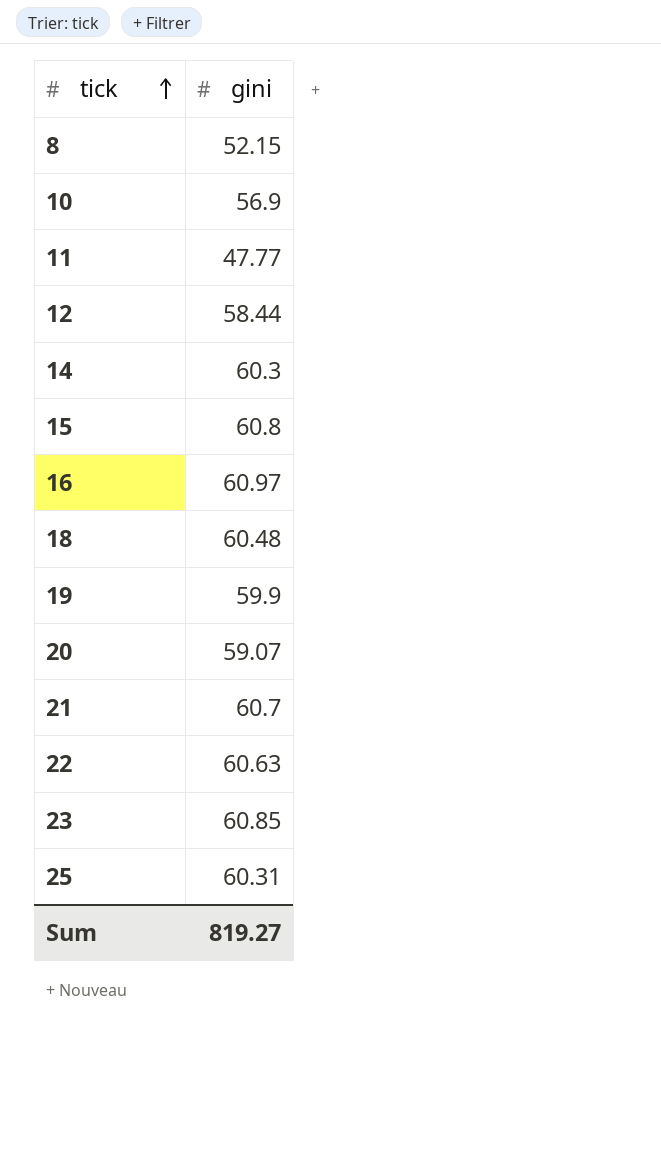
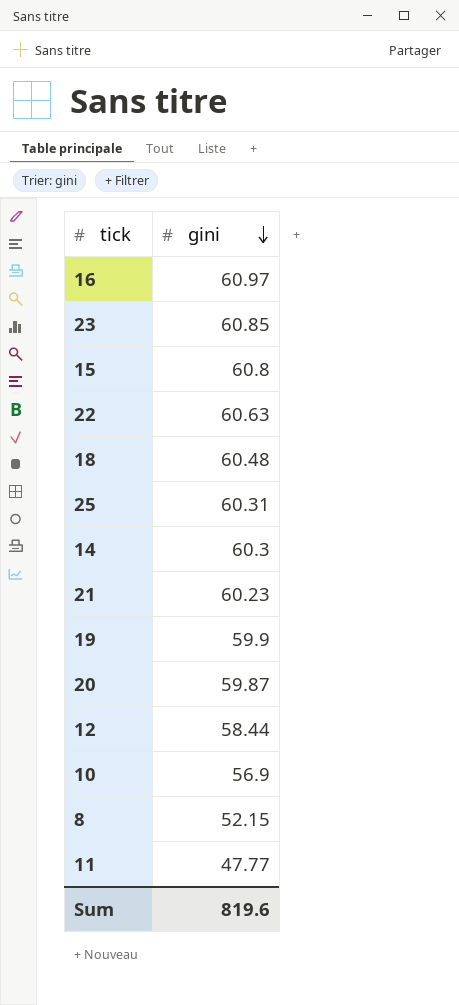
row order: tick ascending -> gini descending
21 | gini: 60.7 -> 60.23
20 | gini: 59.07 -> 59.87
Sum | gini: 819.27 -> 819.6

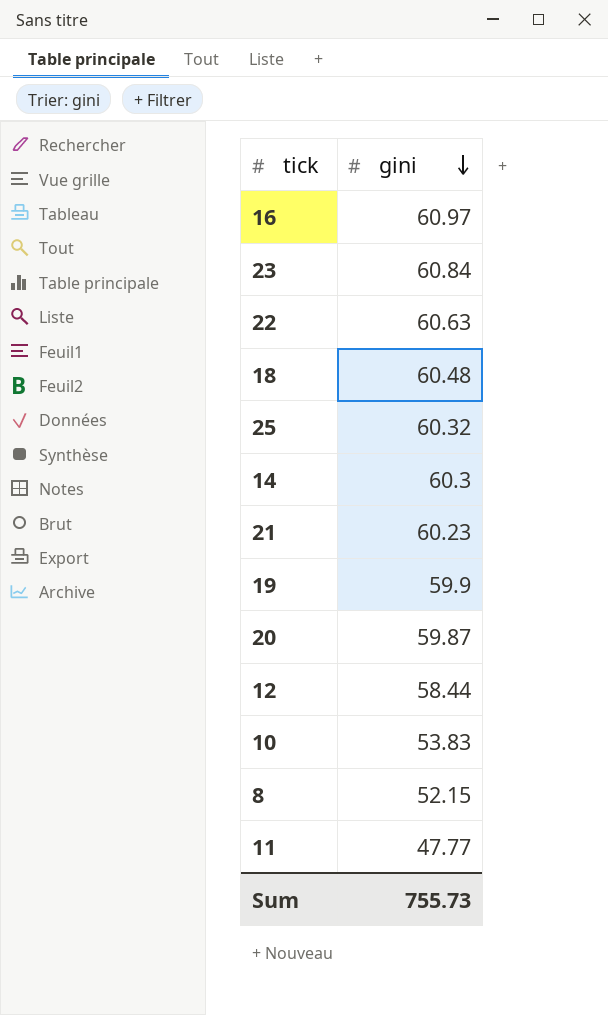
row 15: 60.8 -> none
23 | gini: 60.85 -> 60.84
25 | gini: 60.31 -> 60.32
10 | gini: 56.9 -> 53.83
Sum | gini: 819.6 -> 755.73

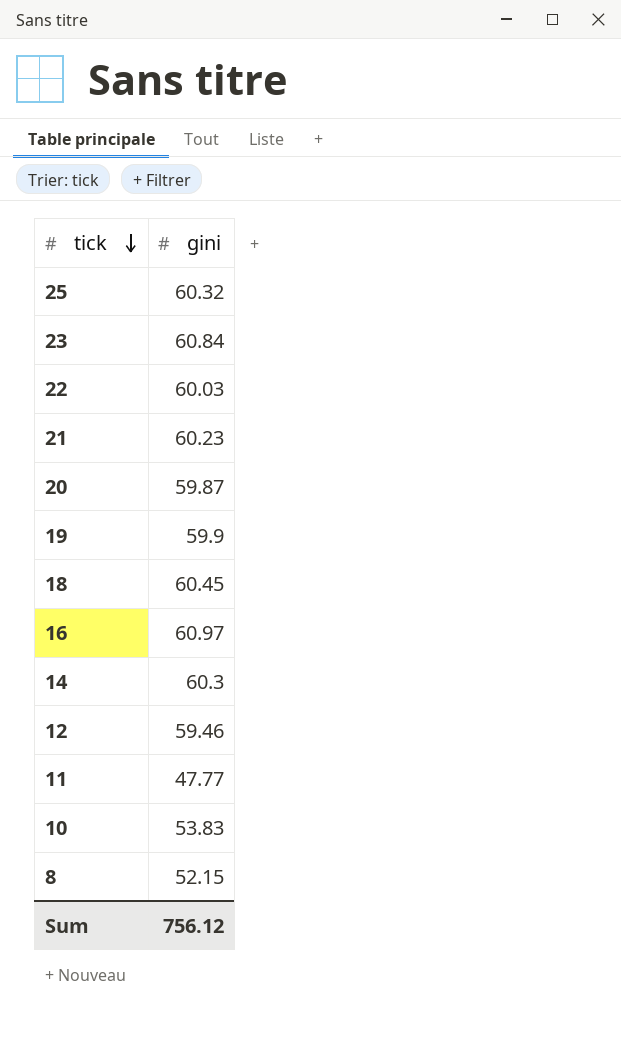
row order: gini descending -> tick descending
22 | gini: 60.63 -> 60.03
18 | gini: 60.48 -> 60.45
12 | gini: 58.44 -> 59.46
Sum | gini: 755.73 -> 756.12

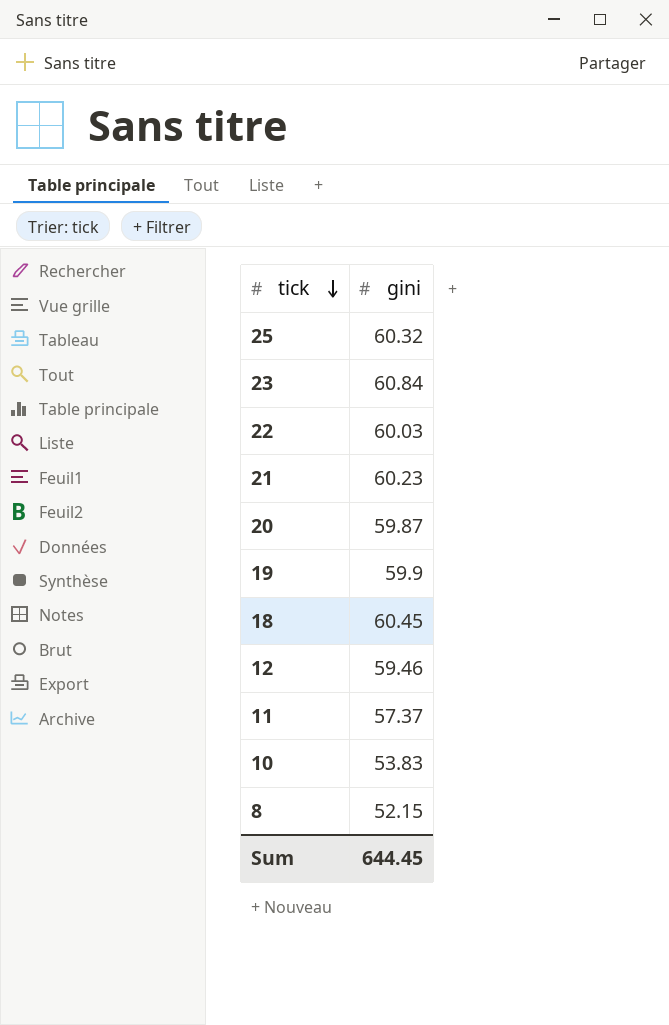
row 16: 60.97 -> none
row 14: 60.3 -> none
11 | gini: 47.77 -> 57.37
Sum | gini: 756.12 -> 644.45

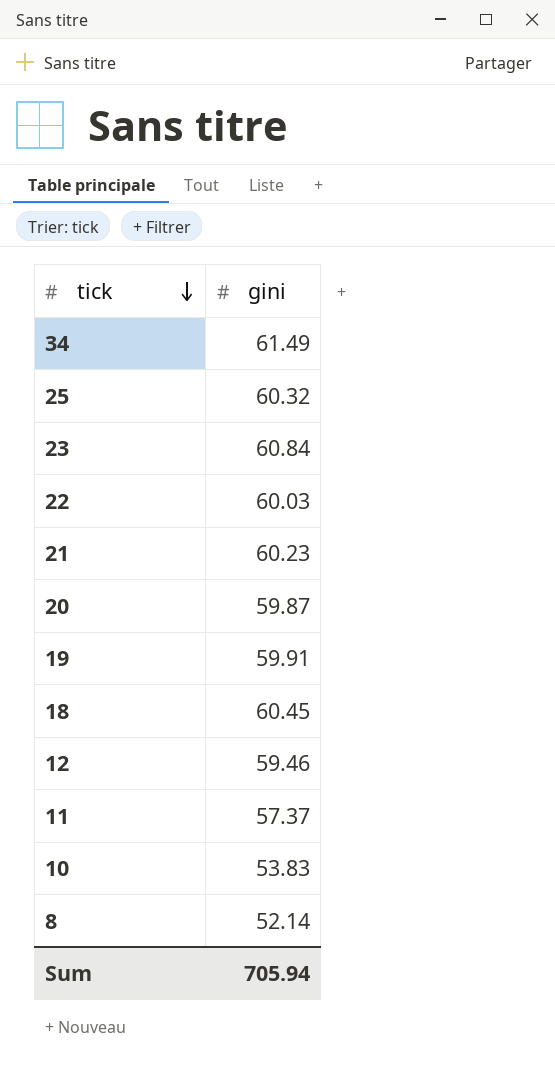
row 34: none -> 61.49
19 | gini: 59.9 -> 59.91
8 | gini: 52.15 -> 52.14
Sum | gini: 644.45 -> 705.94

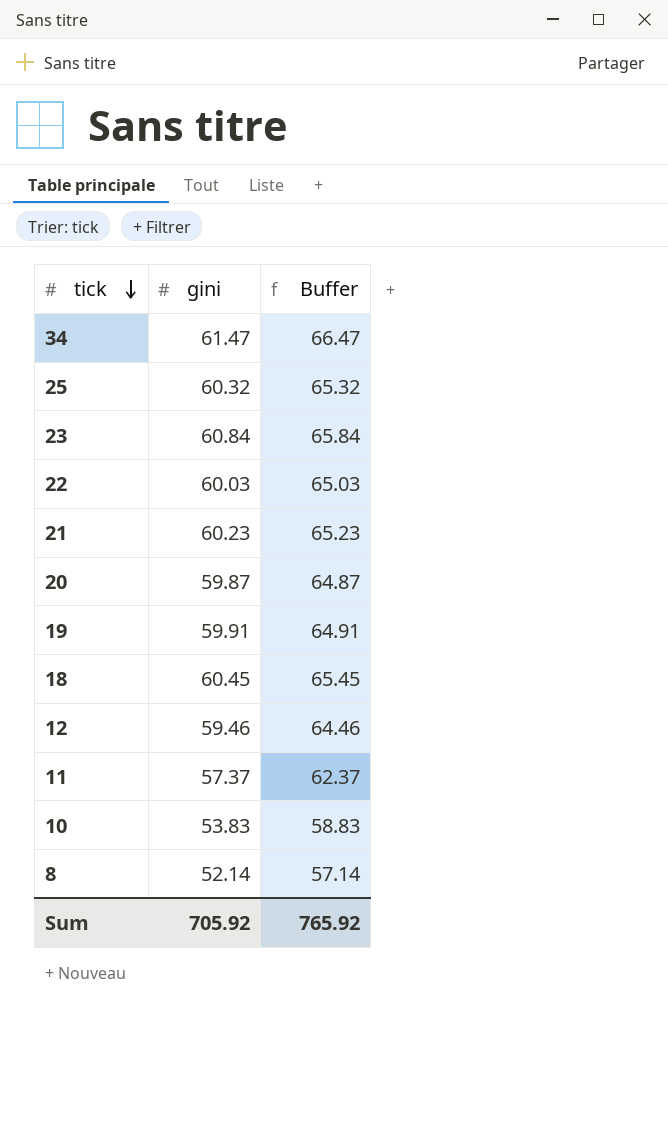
column Buffer | formula: none -> [gini] + 5
34 | gini: 61.49 -> 61.47
Sum | gini: 705.94 -> 705.92

